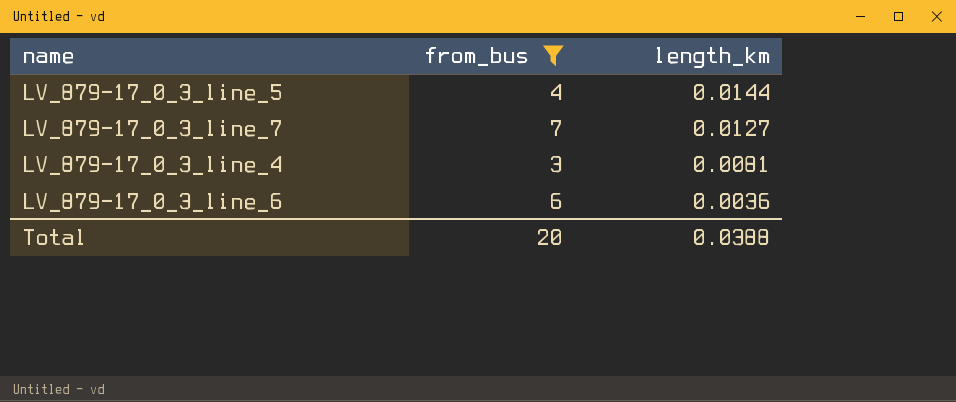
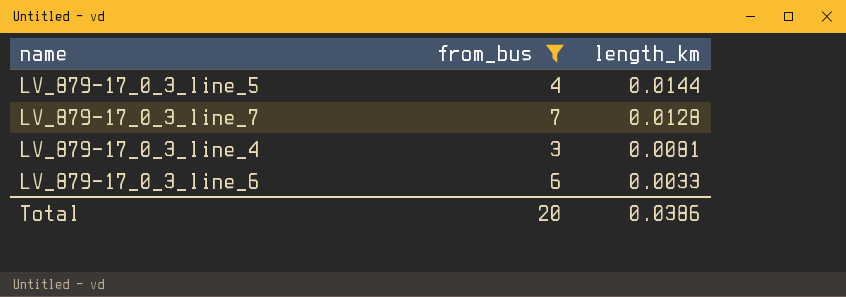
LV_879-17_0_3_line_7 | length_km: 0.0127 -> 0.0128
LV_879-17_0_3_line_6 | length_km: 0.0036 -> 0.0033
Total | length_km: 0.0388 -> 0.0386

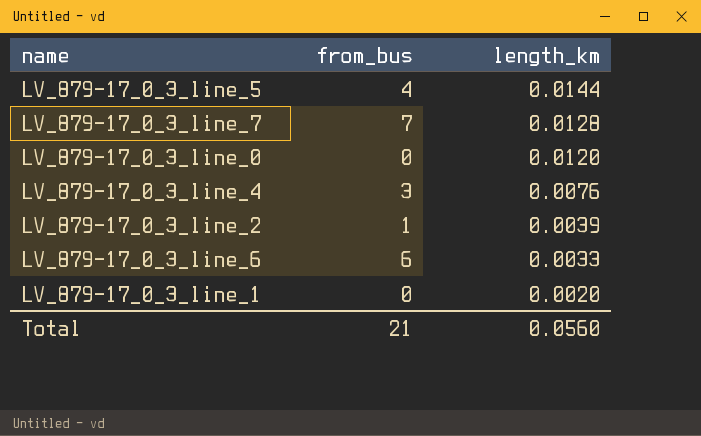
filter: from_bus >= 3 -> none
LV_879-17_0_3_line_4 | length_km: 0.0081 -> 0.0076
Total | from_bus: 20 -> 21
Total | length_km: 0.0386 -> 0.0560

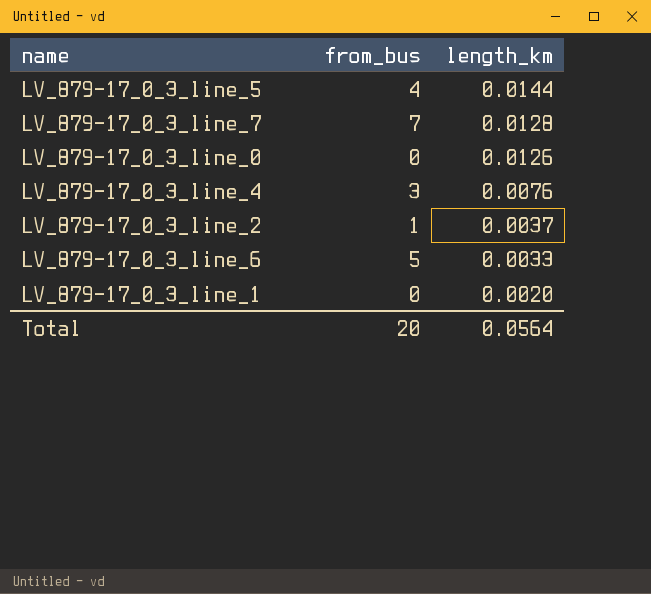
LV_879-17_0_3_line_0 | length_km: 0.0120 -> 0.0126
LV_879-17_0_3_line_2 | length_km: 0.0039 -> 0.0037
LV_879-17_0_3_line_6 | from_bus: 6 -> 5
Total | from_bus: 21 -> 20
Total | length_km: 0.0560 -> 0.0564

